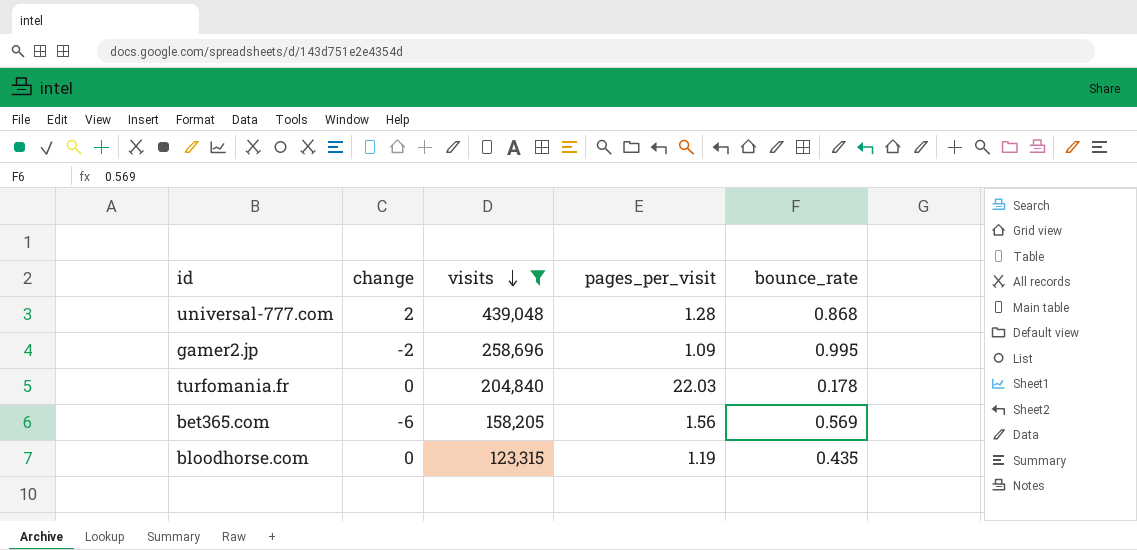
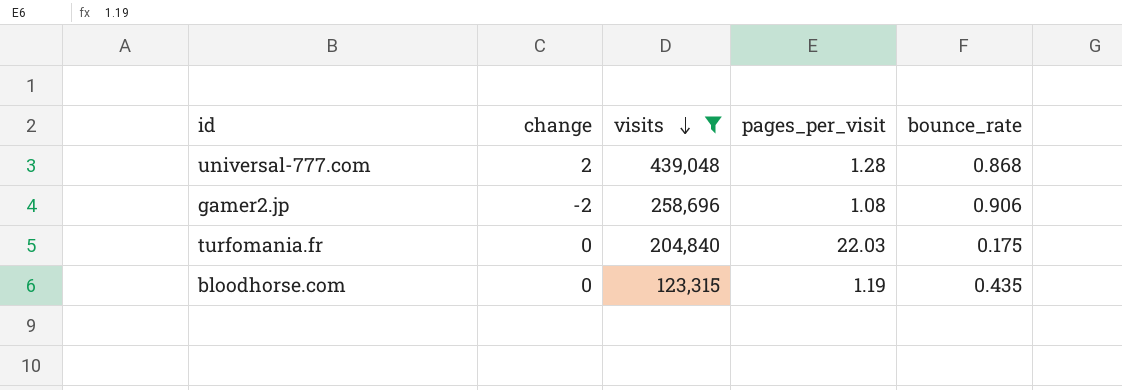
row bet365.com: -6 | 158,205 | 1.56 | 0.569 -> none
gamer2.jp | pages_per_visit: 1.09 -> 1.08
gamer2.jp | bounce_rate: 0.995 -> 0.906
turfomania.fr | bounce_rate: 0.178 -> 0.175

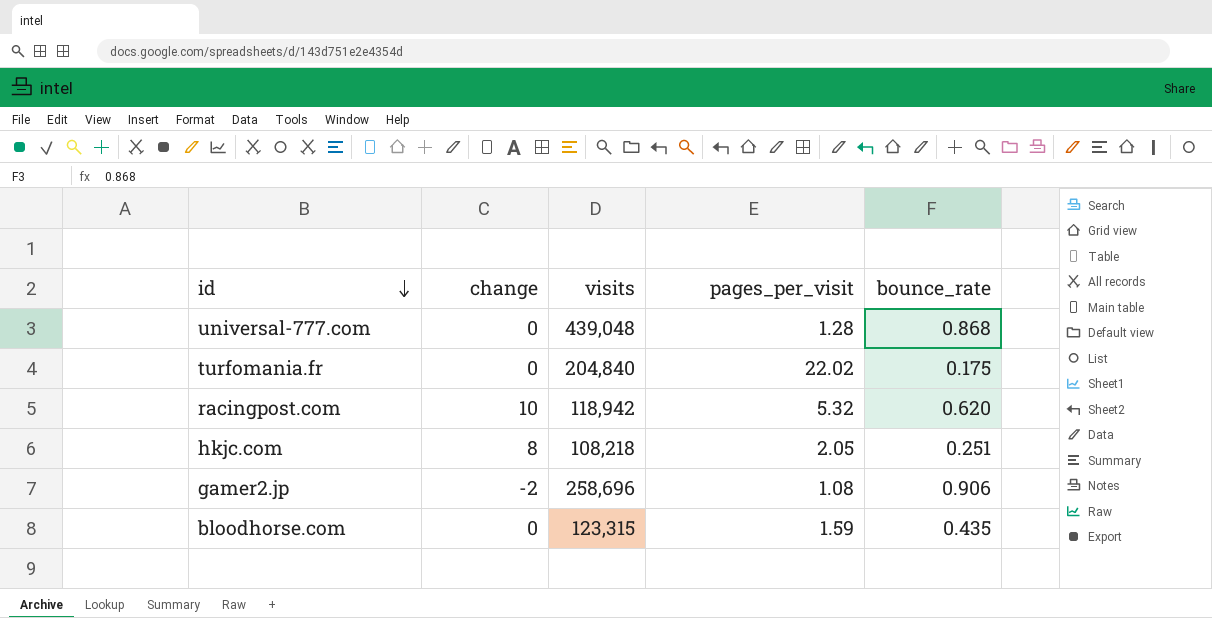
filter: visits >= 123,315 -> none
row order: visits descending -> id descending
universal-777.com | change: 2 -> 0
turfomania.fr | pages_per_visit: 22.03 -> 22.02
bloodhorse.com | pages_per_visit: 1.19 -> 1.59

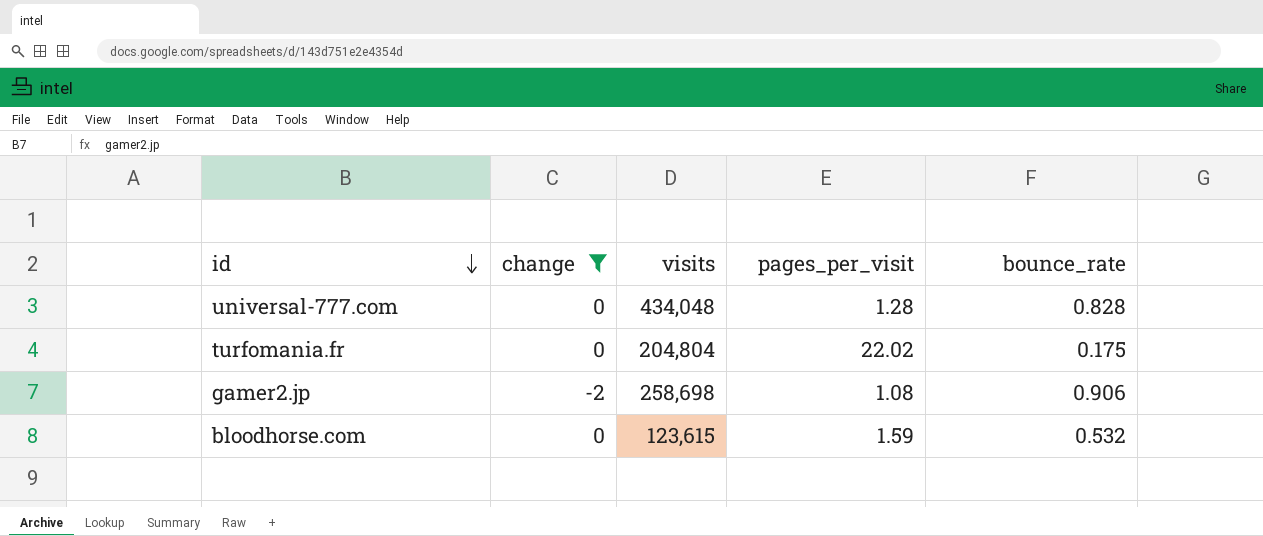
filter: none -> change <= 0
universal-777.com | visits: 439,048 -> 434,048
universal-777.com | bounce_rate: 0.868 -> 0.828
turfomania.fr | visits: 204,840 -> 204,804
gamer2.jp | visits: 258,696 -> 258,698
bloodhorse.com | visits: 123,315 -> 123,615
bloodhorse.com | bounce_rate: 0.435 -> 0.532

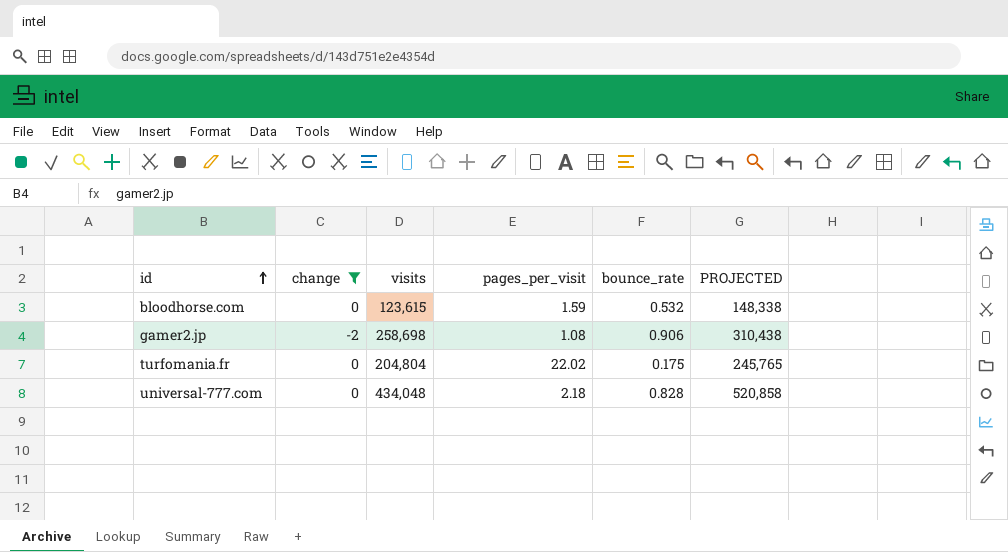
row order: id descending -> id ascending
column PROJECTED | formula: none -> [visits] * 1.2
universal-777.com | pages_per_visit: 1.28 -> 2.18

